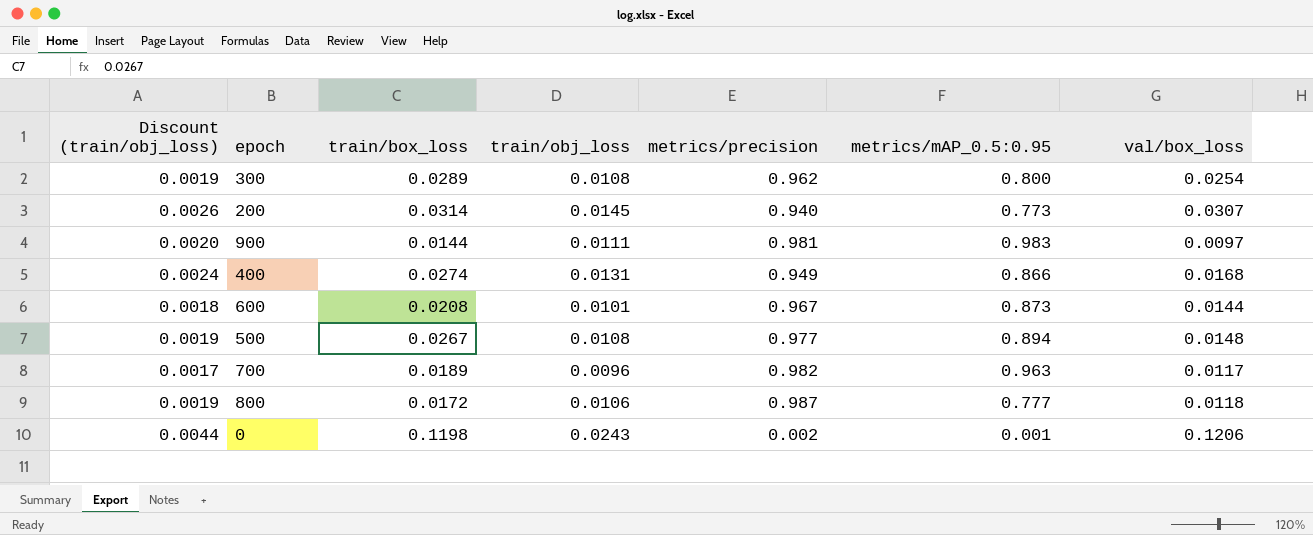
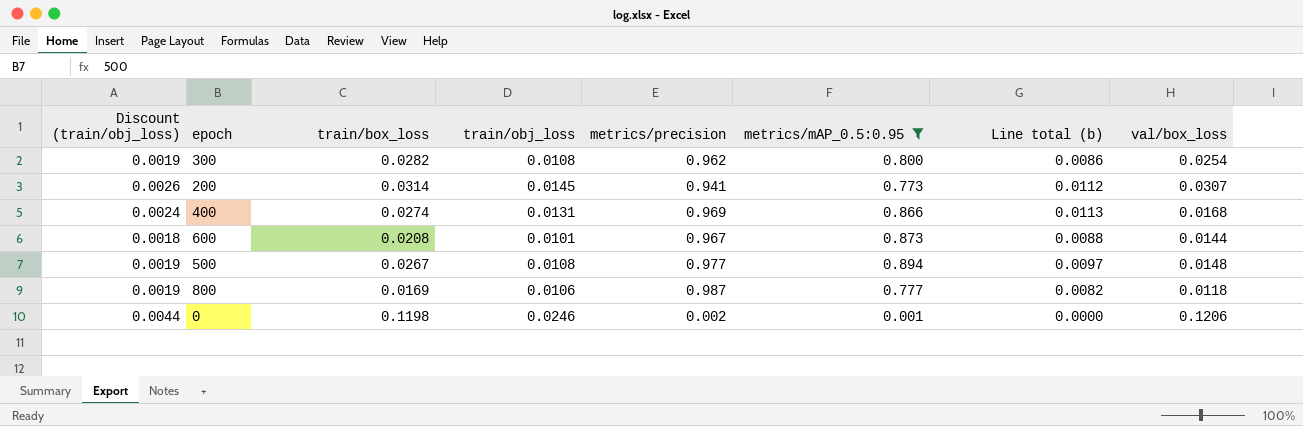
filter: none -> metrics/mAP_0.5:0.95 <= 0.894
column Line total (b) | formula: none -> [train/obj_loss] * [metrics/mAP_0.5:0.95]
300 | train/box_loss: 0.0289 -> 0.0282
200 | metrics/precision: 0.940 -> 0.941
400 | metrics/precision: 0.949 -> 0.969
800 | train/box_loss: 0.0172 -> 0.0169
0 | train/obj_loss: 0.0243 -> 0.0246

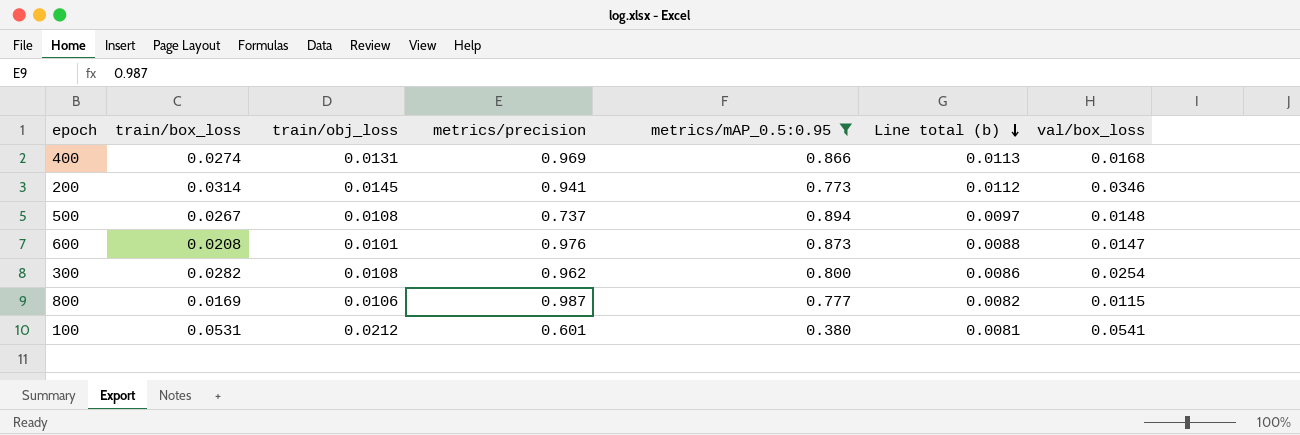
row order: none -> Line total (b) descending
column Discount (train/obj_loss) | formula: [train/obj_loss] * 0.18 -> none
row 0: 0.0044 | 0.1198 | 0.0246 | 0.002 | 0.001 | 0.0000 | 0.1206 -> none
200 | val/box_loss: 0.0307 -> 0.0346
500 | metrics/precision: 0.977 -> 0.737
600 | metrics/precision: 0.967 -> 0.976
600 | val/box_loss: 0.0144 -> 0.0147
800 | val/box_loss: 0.0118 -> 0.0115
row 100: none -> 0.0531 | 0.0212 | 0.601 | 0.380 | 0.0081 | 0.0541

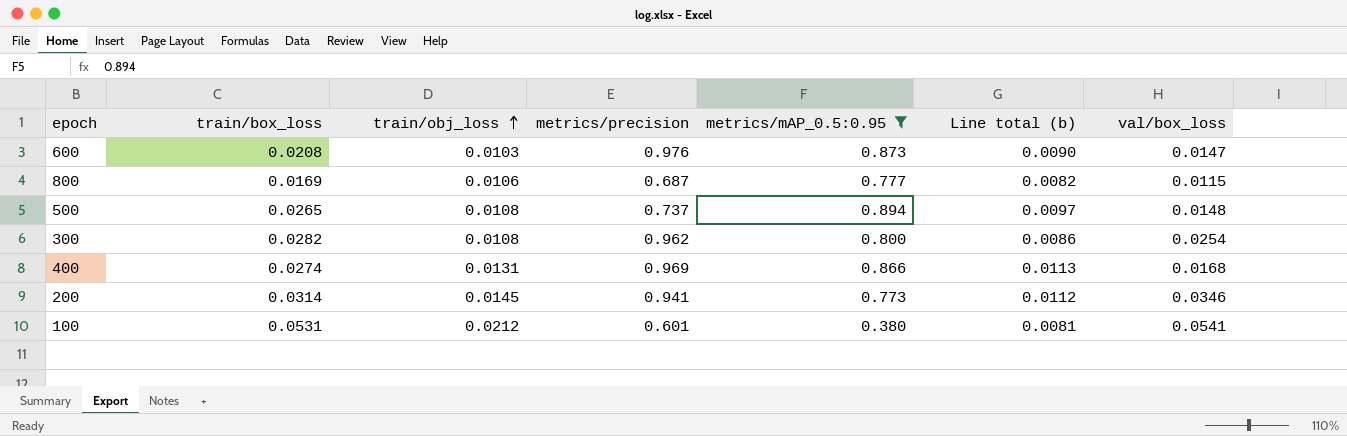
row order: Line total (b) descending -> train/obj_loss ascending
600 | train/obj_loss: 0.0101 -> 0.0103
600 | Line total (b): 0.0088 -> 0.0090
800 | metrics/precision: 0.987 -> 0.687
500 | train/box_loss: 0.0267 -> 0.0265

